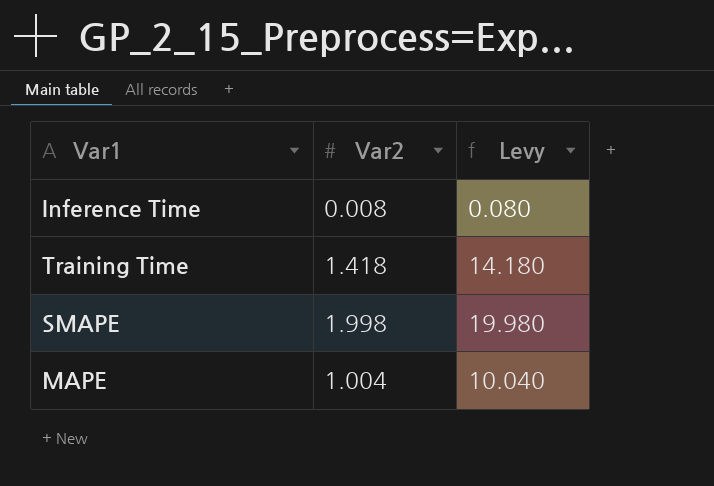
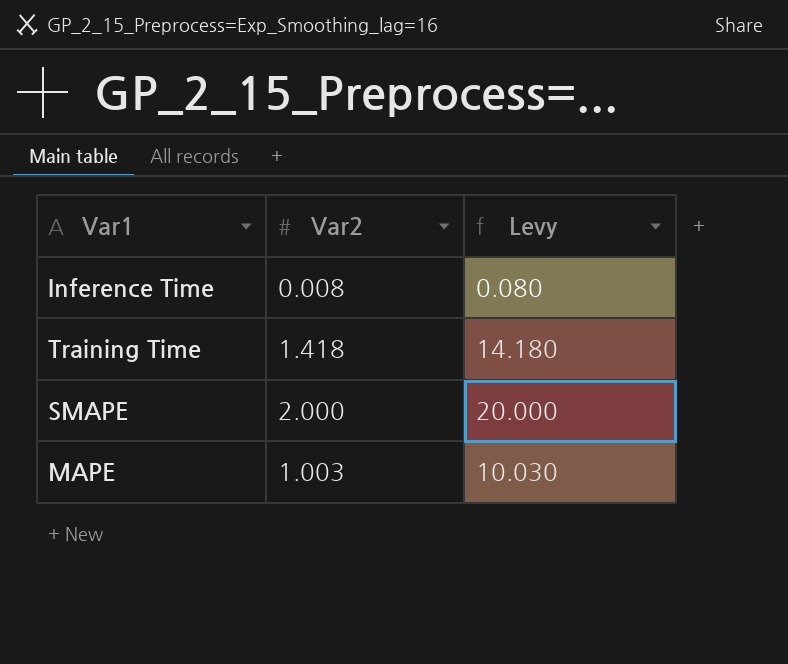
SMAPE | Var2: 1.998 -> 2.000
SMAPE | Levy: 19.980 -> 20.000
MAPE | Var2: 1.004 -> 1.003
MAPE | Levy: 10.040 -> 10.030

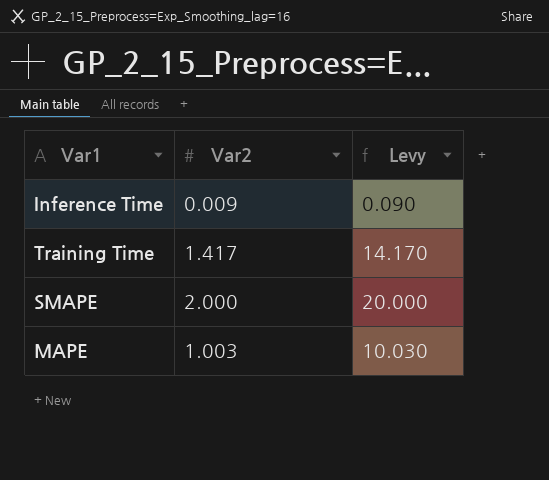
Inference Time | Var2: 0.008 -> 0.009
Inference Time | Levy: 0.080 -> 0.090
Training Time | Var2: 1.418 -> 1.417
Training Time | Levy: 14.180 -> 14.170

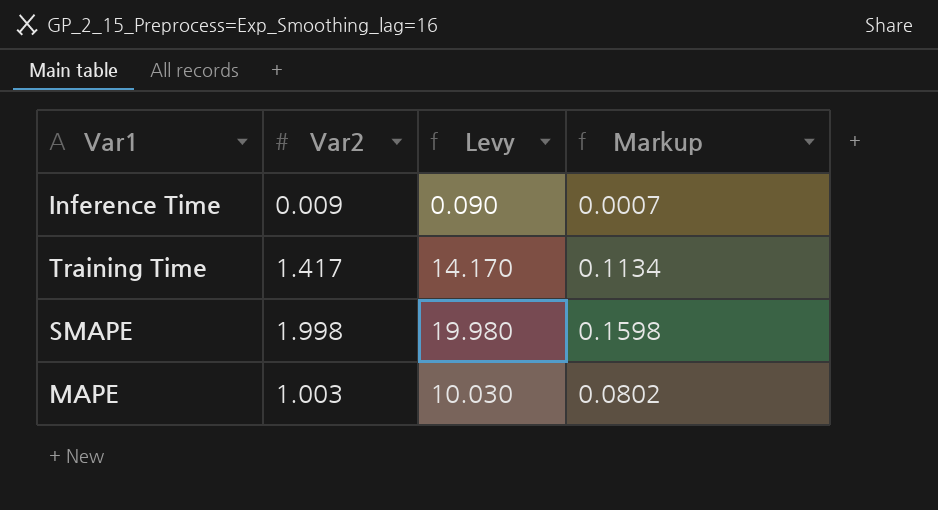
column Markup | formula: none -> [Var2] * 0.08
SMAPE | Var2: 2.000 -> 1.998
SMAPE | Levy: 20.000 -> 19.980

